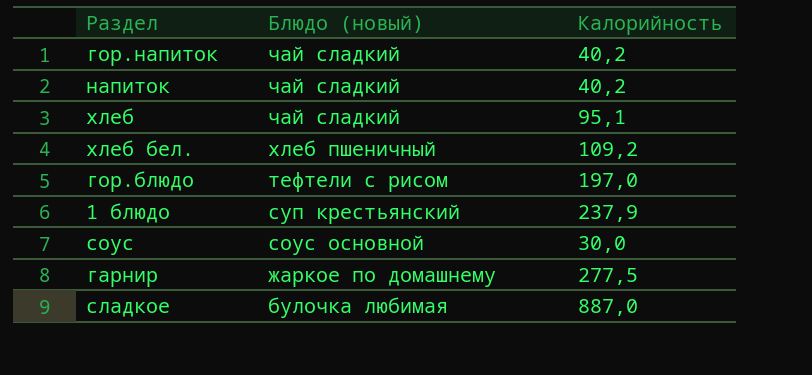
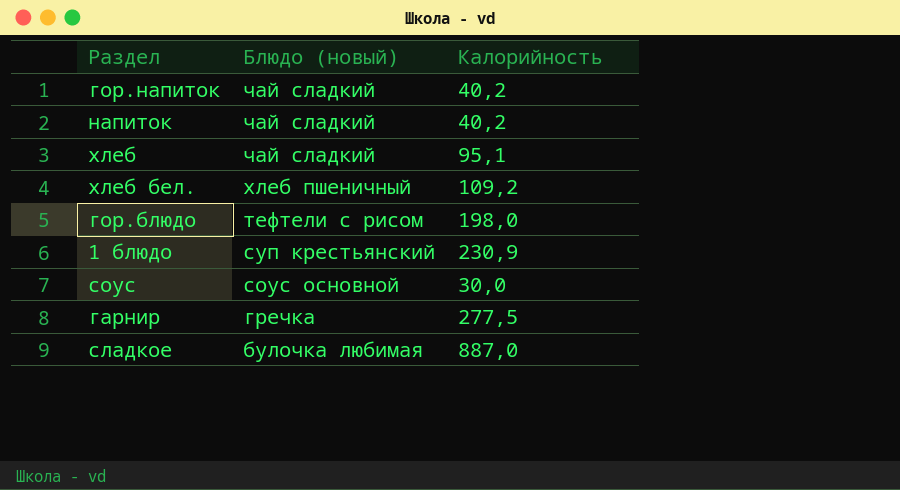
гор.блюдо | Калорийность: 197,0 -> 198,0
1 блюдо | Калорийность: 237,9 -> 230,9
гарнир | Блюдо (новый): жаркое по домашнему -> гречка

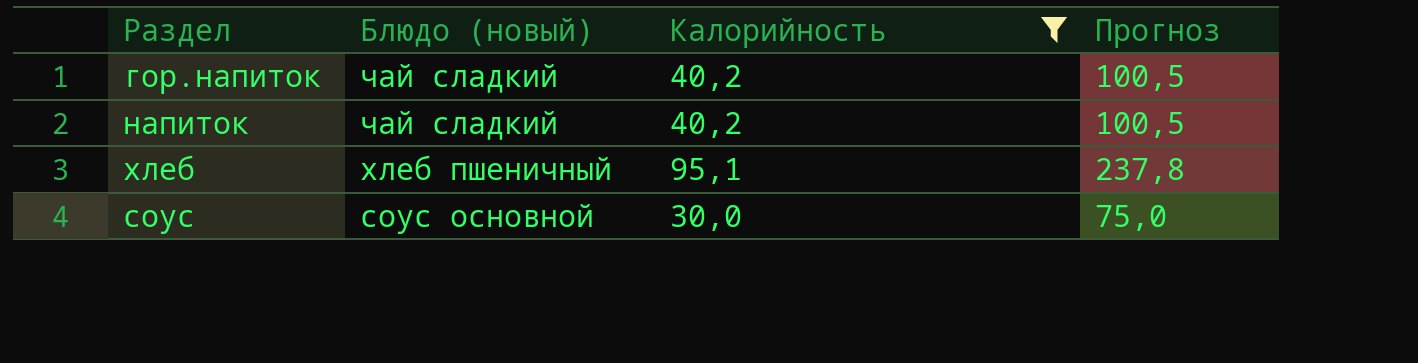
filter: none -> Калорийность <= 95,1
column Прогноз | formula: none -> [Калорийность] * 2,5
хлеб | Блюдо (новый): чай сладкий -> хлеб пшеничный

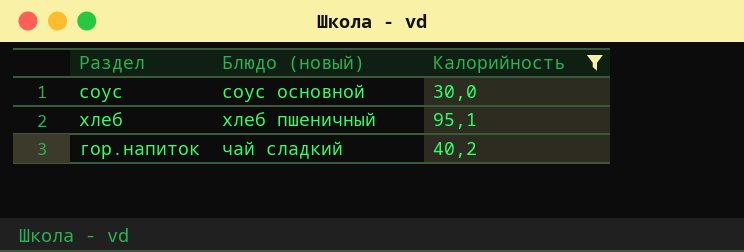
row order: Блюдо (новый) descending -> Блюдо (новый) ascending
column Прогноз | formula: [Калорийность] * 2,5 -> none
row напиток: чай сладкий | 40,2 | 100,5 -> none

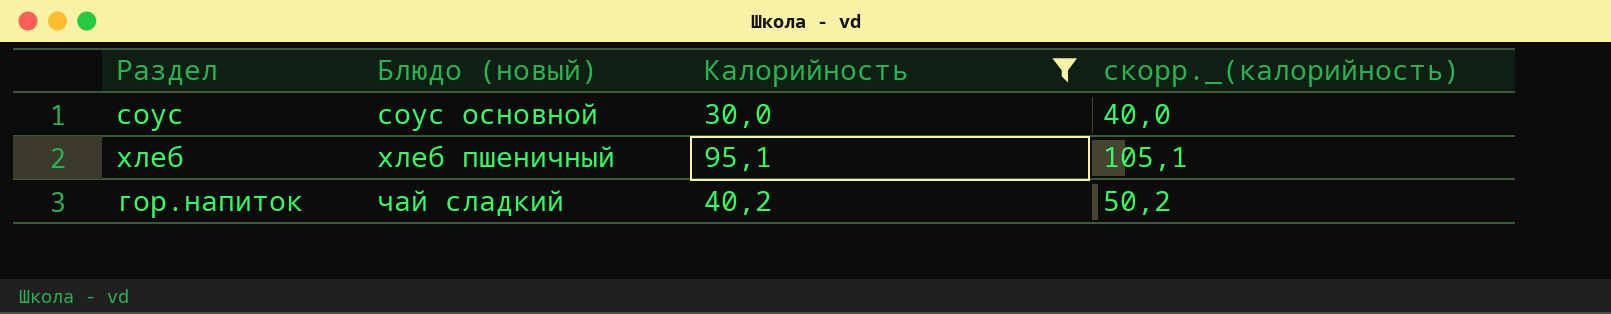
column скорр._(калорийность) | formula: none -> [Калорийность] + 10

